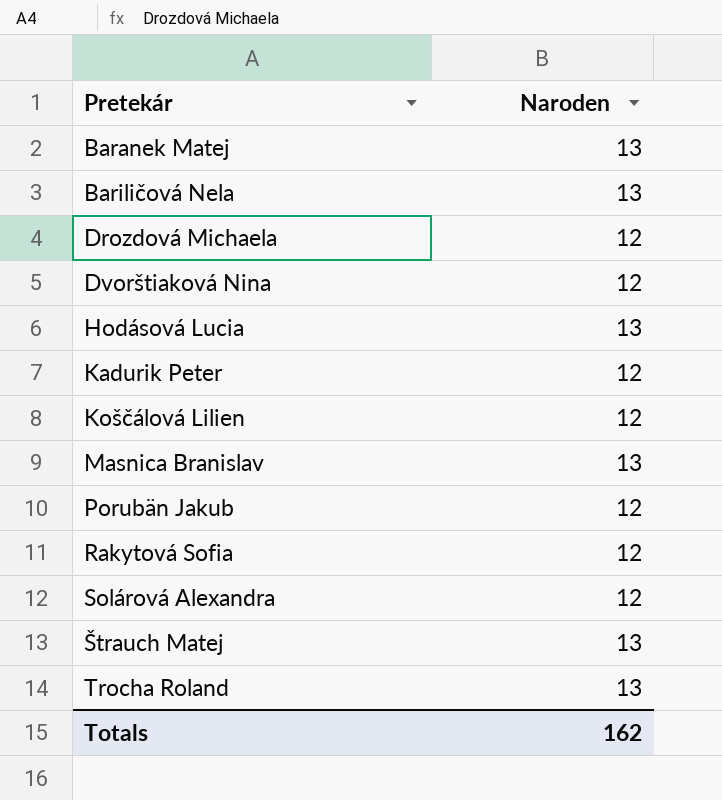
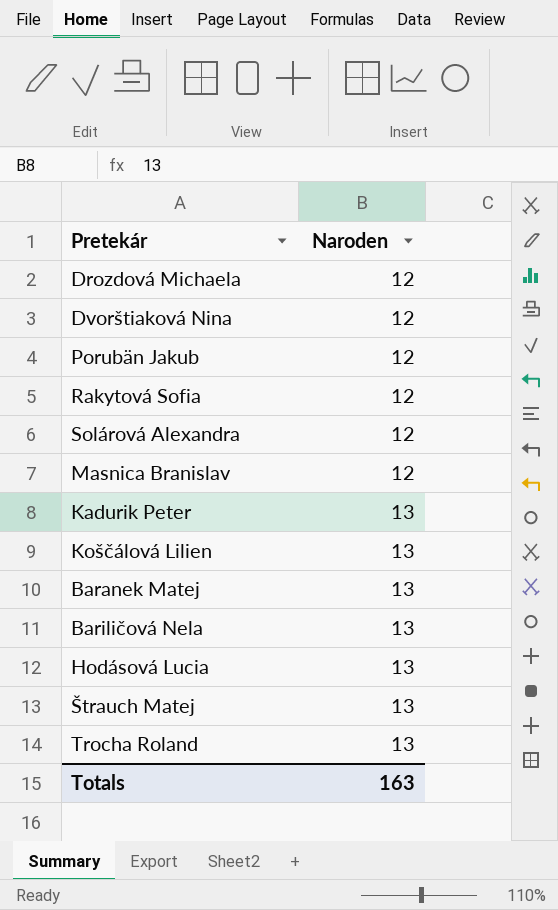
row order: Pretekár ascending -> Naroden ascending
Masnica Branislav | Naroden: 13 -> 12
Kadurik Peter | Naroden: 12 -> 13
Koščálová Lilien | Naroden: 12 -> 13
Totals | Naroden: 162 -> 163

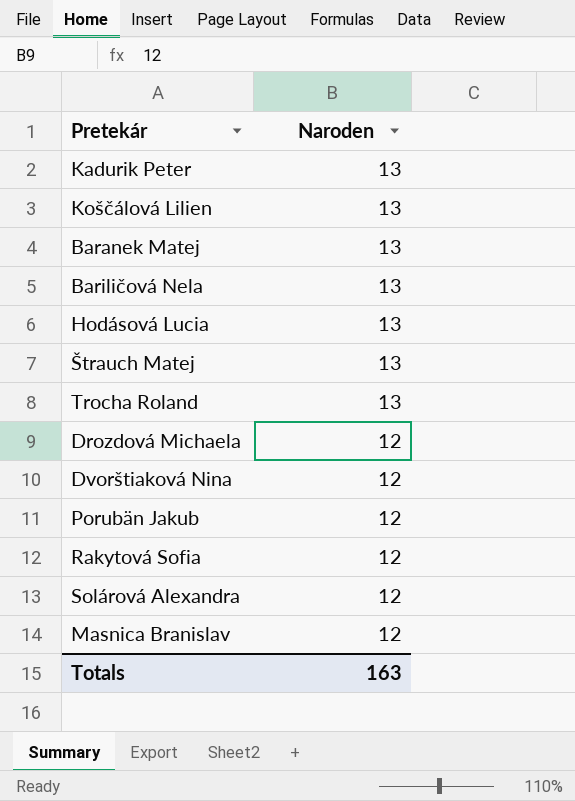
row order: Naroden ascending -> Naroden descending

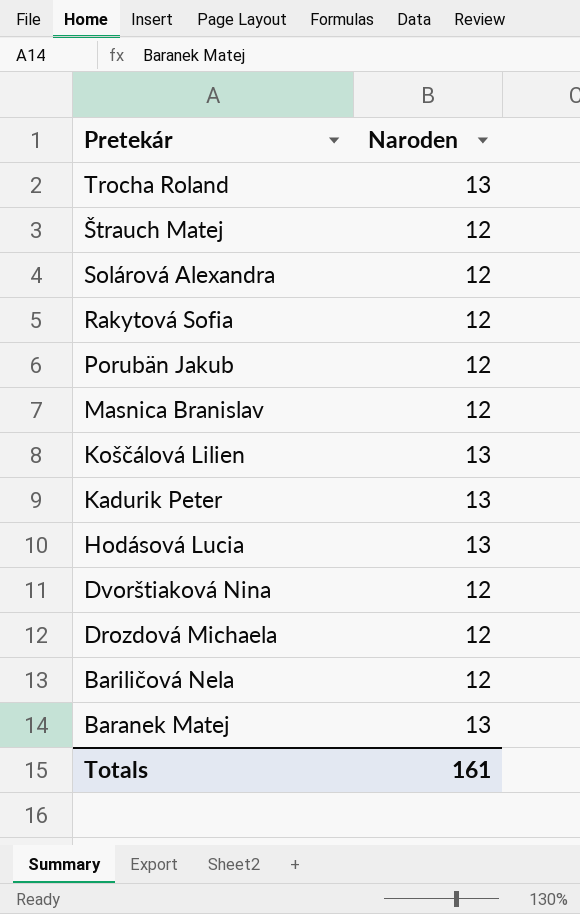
row order: Naroden descending -> Pretekár descending
Štrauch Matej | Naroden: 13 -> 12
Bariličová Nela | Naroden: 13 -> 12
Totals | Naroden: 163 -> 161

